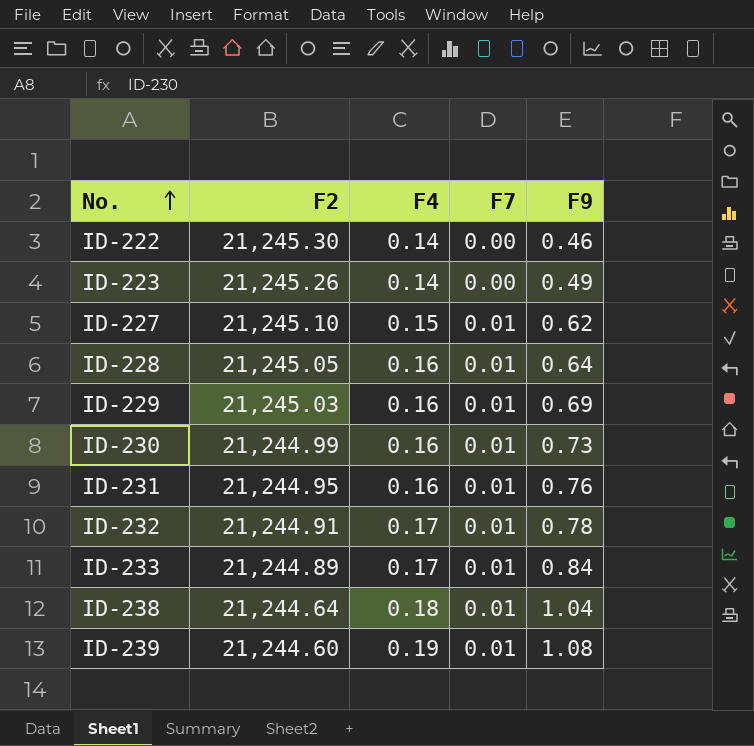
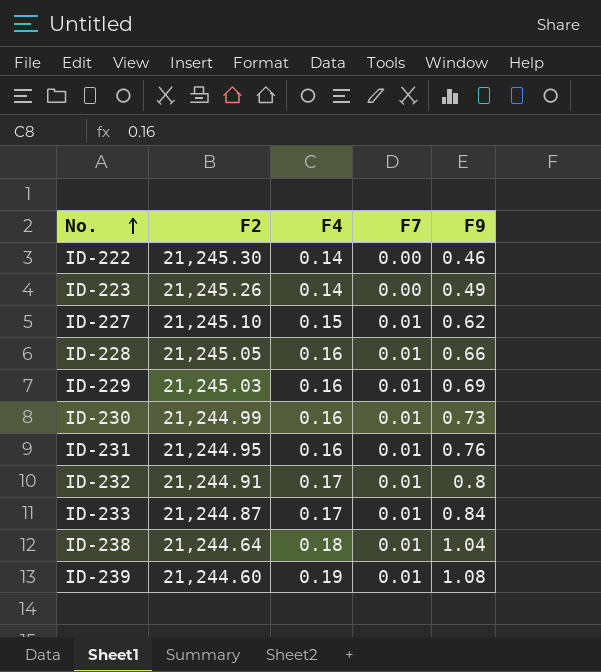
ID-228 | F9: 0.64 -> 0.66
ID-232 | F9: 0.78 -> 0.8
ID-233 | F2: 21,244.89 -> 21,244.87

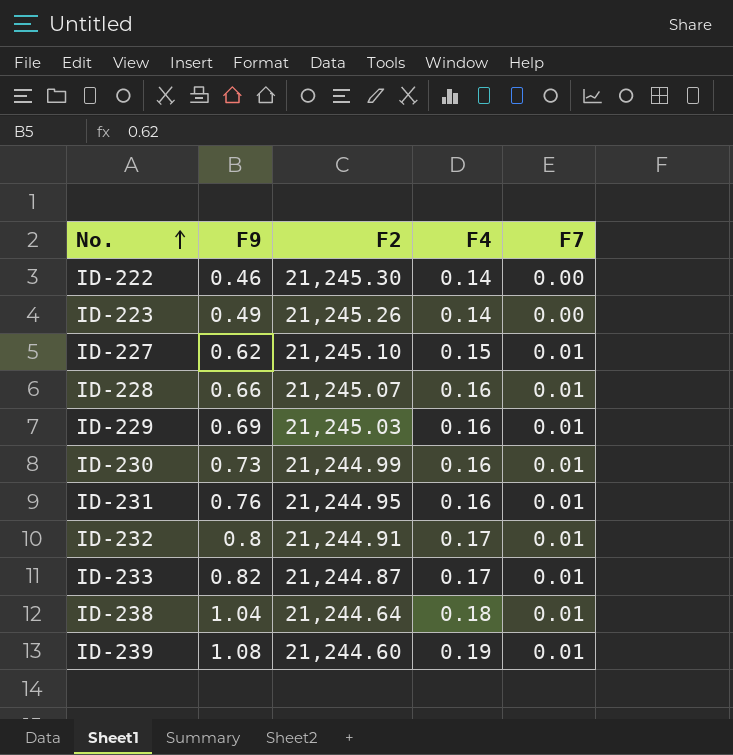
column F9 | position: 5 -> 2
ID-228 | F2: 21,245.05 -> 21,245.07
ID-233 | F9: 0.84 -> 0.82

